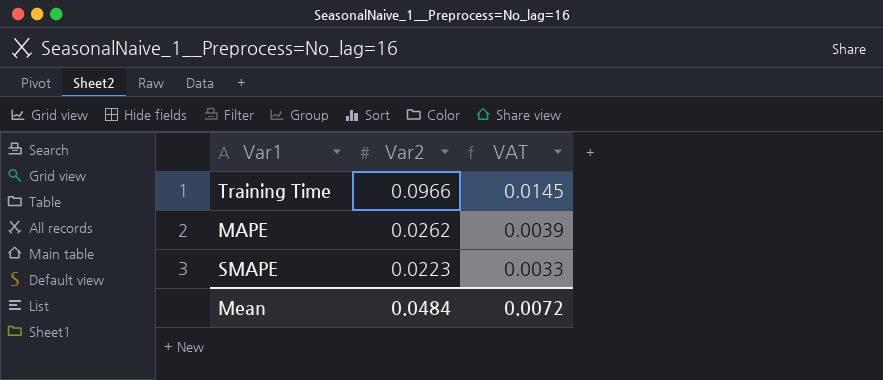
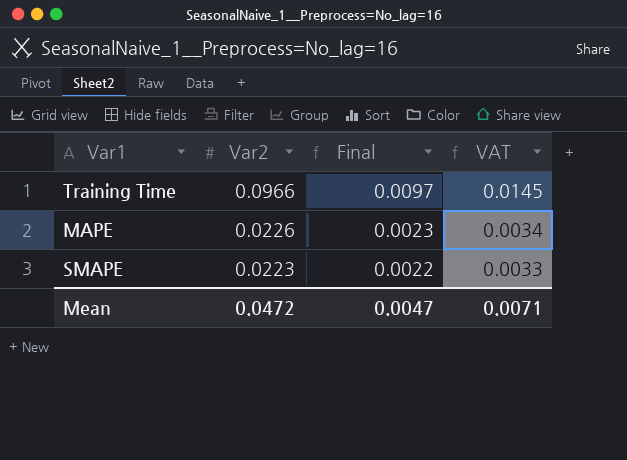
column Final | formula: none -> [Var2] * 0.1
MAPE | Var2: 0.0262 -> 0.0226
MAPE | VAT: 0.0039 -> 0.0034
Mean | Var2: 0.0484 -> 0.0472
Mean | VAT: 0.0072 -> 0.0071

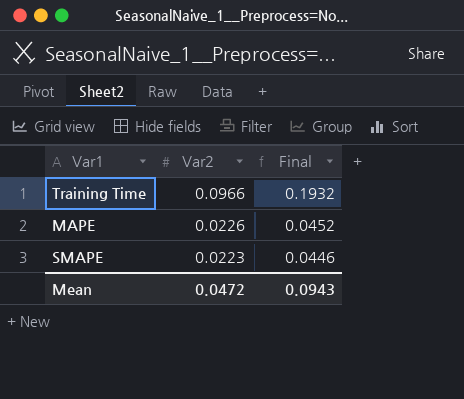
column VAT | formula: [Var2] * 0.15 -> none
column Final | formula: [Var2] * 0.1 -> [Var2] * 2
Mean | Final: 0.0047 -> 0.0943

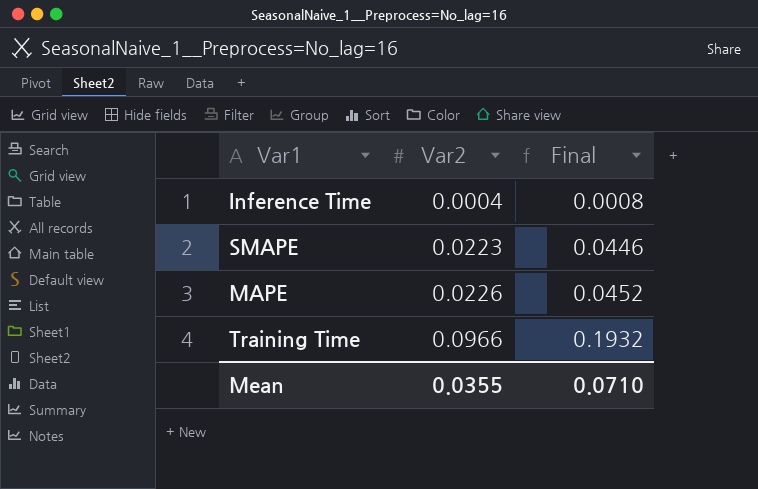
row order: Var2 descending -> Var2 ascending
row Inference Time: none -> 0.0004 | 0.0008
Mean | Var2: 0.0472 -> 0.0355
Mean | Final: 0.0943 -> 0.0710

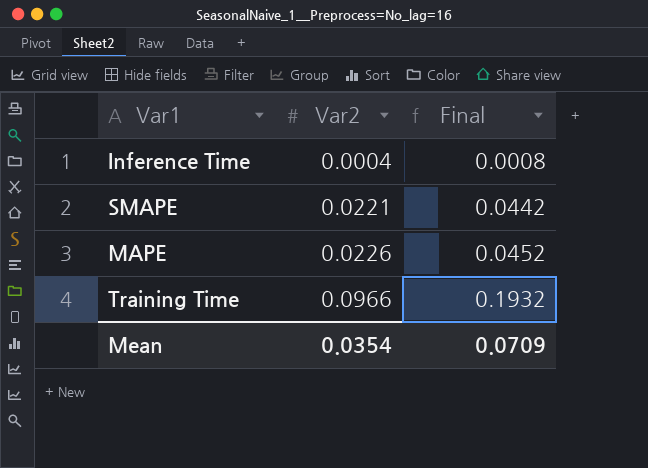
SMAPE | Var2: 0.0223 -> 0.0221
SMAPE | Final: 0.0446 -> 0.0442
Mean | Var2: 0.0355 -> 0.0354
Mean | Final: 0.0710 -> 0.0709

